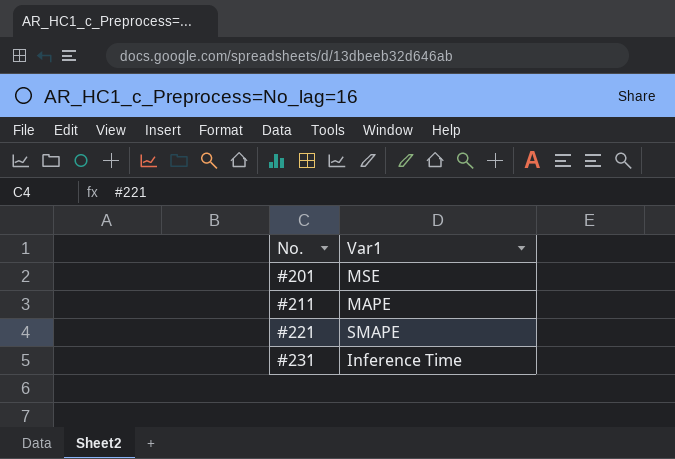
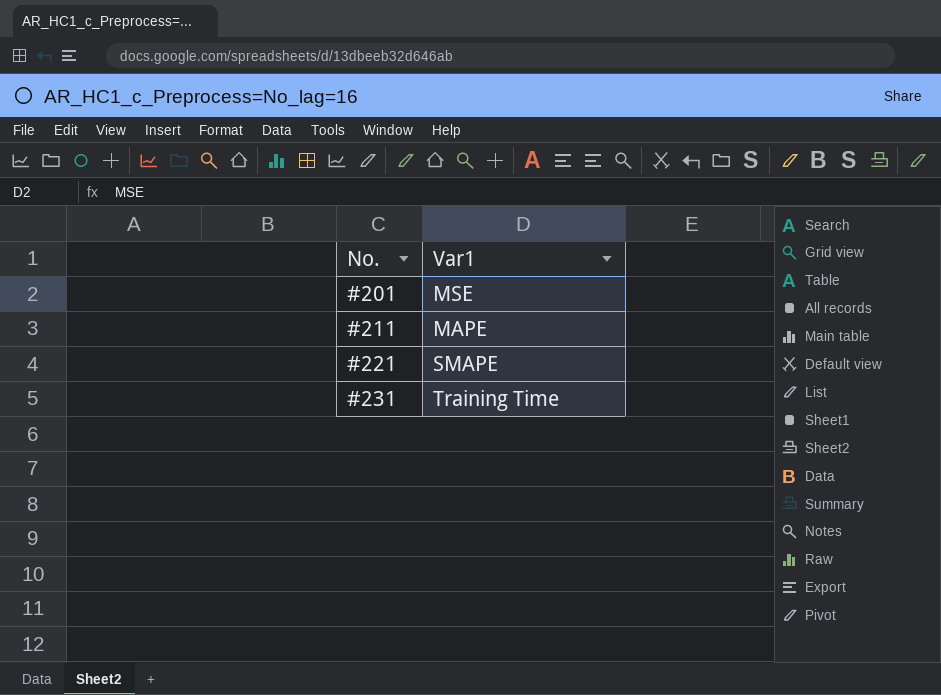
#231 | Var1: Inference Time -> Training Time

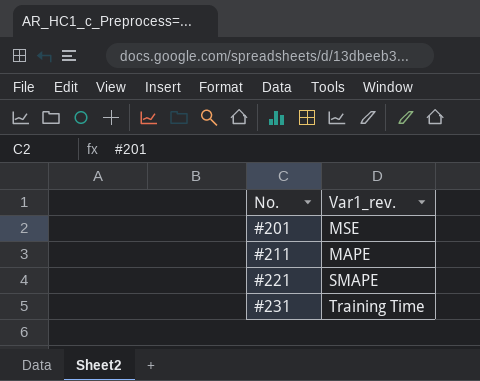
column name: Var1 -> Var1_rev.

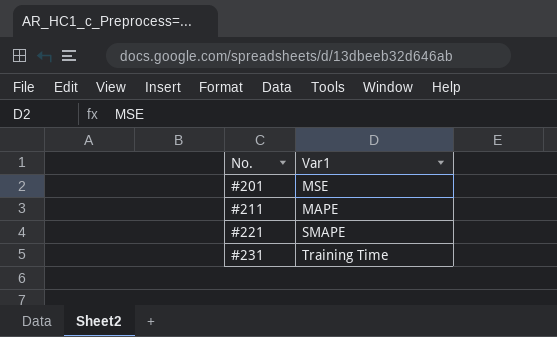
column name: Var1_rev. -> Var1

